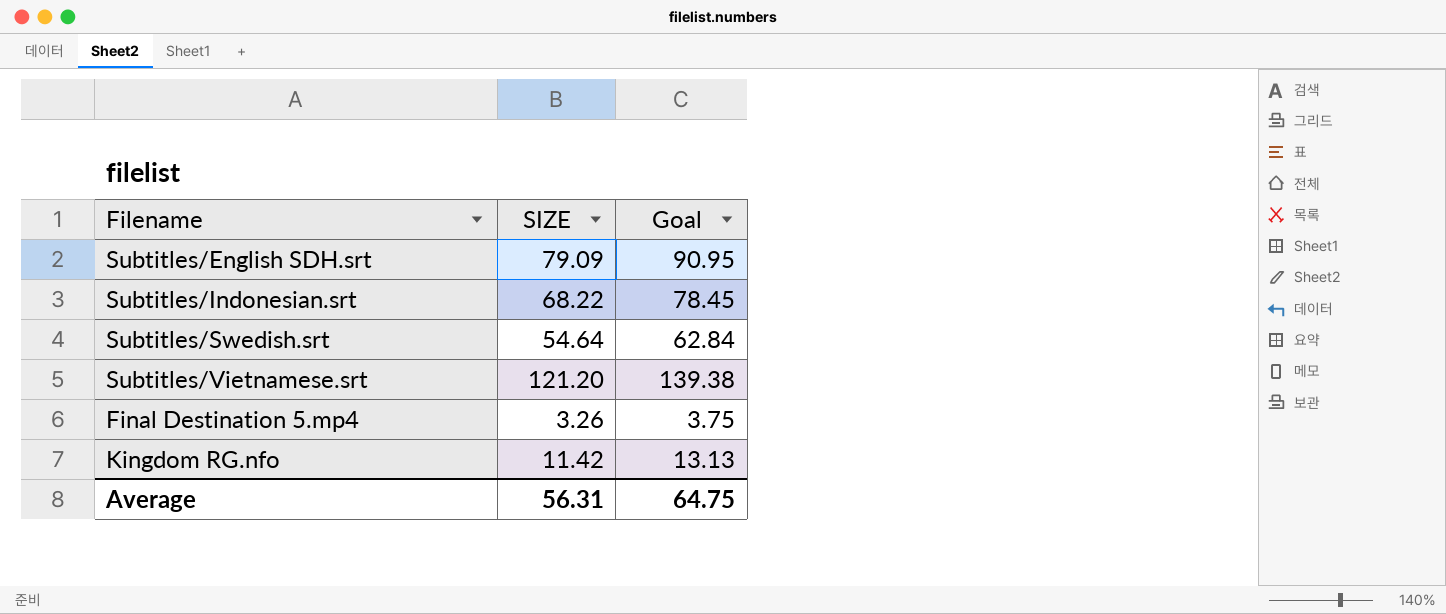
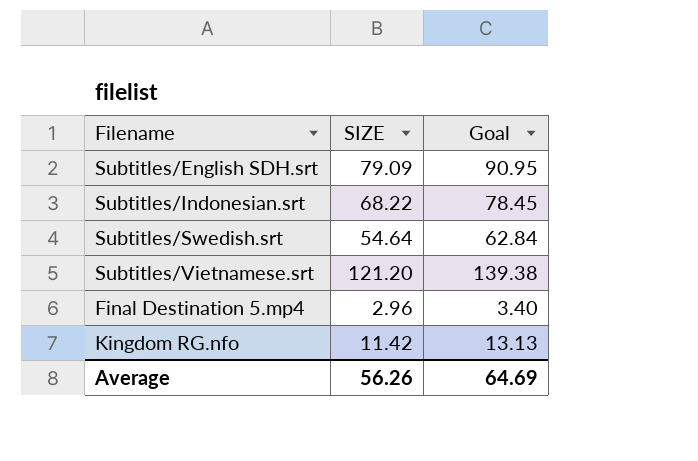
Final Destination 5.mp4 | SIZE: 3.26 -> 2.96
Final Destination 5.mp4 | Goal: 3.75 -> 3.40
Average | SIZE: 56.31 -> 56.26
Average | Goal: 64.75 -> 64.69

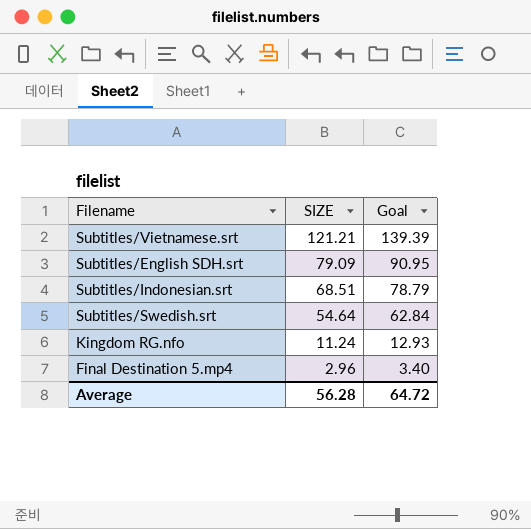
row order: none -> SIZE descending
Subtitles/Vietnamese.srt | SIZE: 121.20 -> 121.21
Subtitles/Vietnamese.srt | Goal: 139.38 -> 139.39
Subtitles/Indonesian.srt | SIZE: 68.22 -> 68.51
Subtitles/Indonesian.srt | Goal: 78.45 -> 78.79
Kingdom RG.nfo | SIZE: 11.42 -> 11.24
Kingdom RG.nfo | Goal: 13.13 -> 12.93
Average | SIZE: 56.26 -> 56.28
Average | Goal: 64.69 -> 64.72

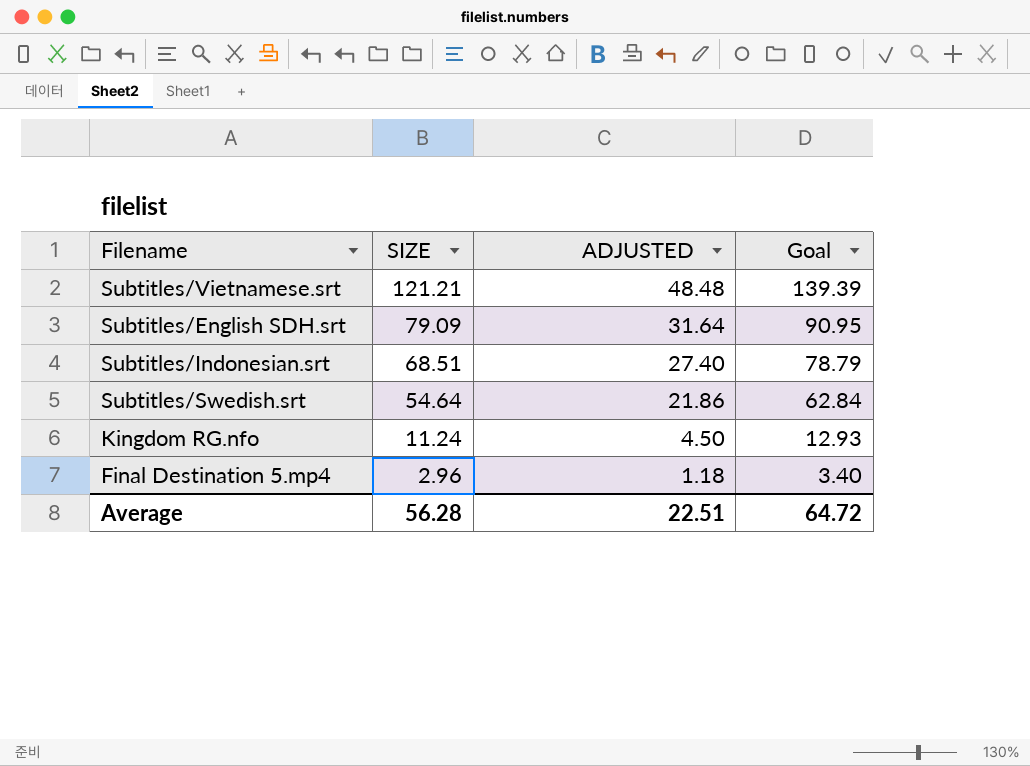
column ADJUSTED | formula: none -> [SIZE] * 0.4

